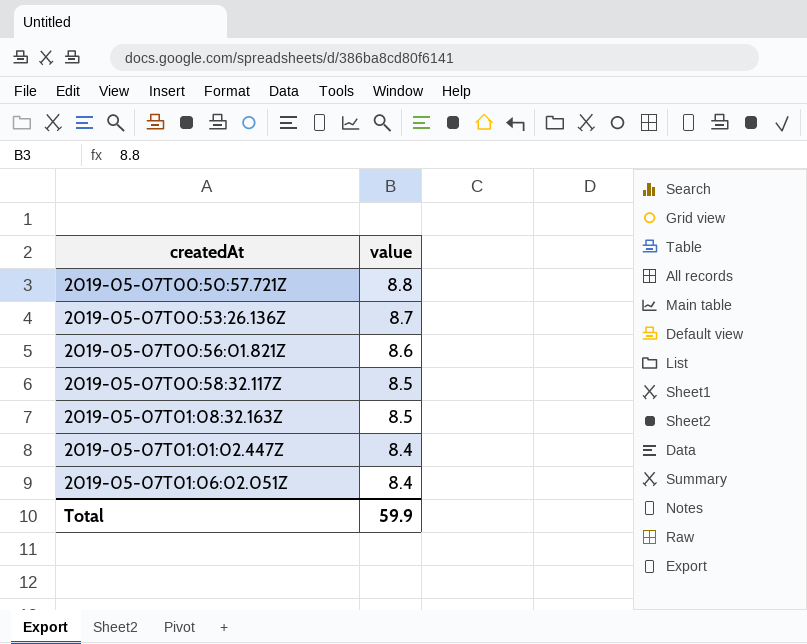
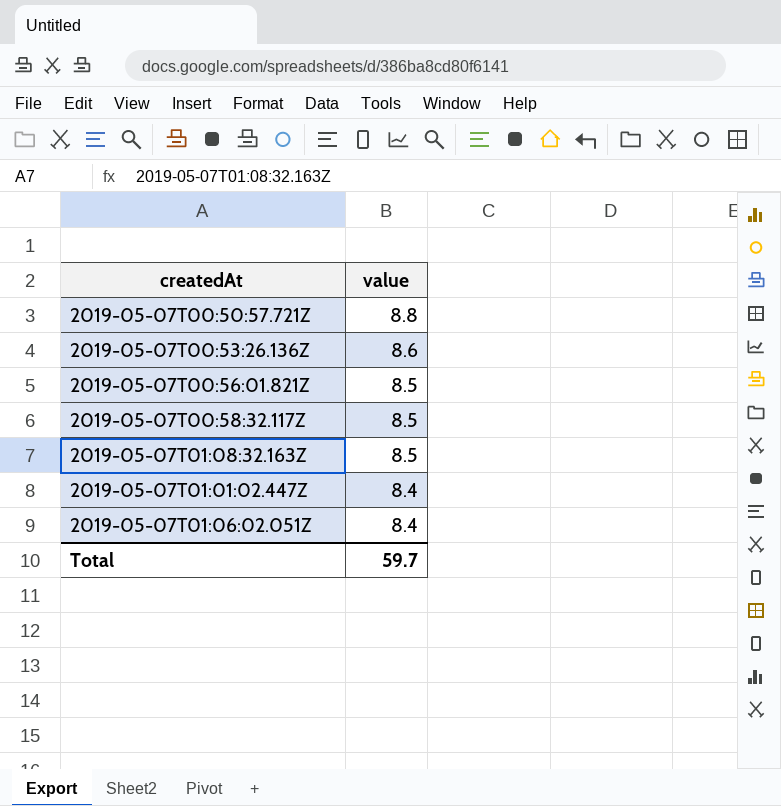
2019-05-07T00:53:26.136Z | value: 8.7 -> 8.6
2019-05-07T00:56:01.821Z | value: 8.6 -> 8.5
Total | value: 59.9 -> 59.7

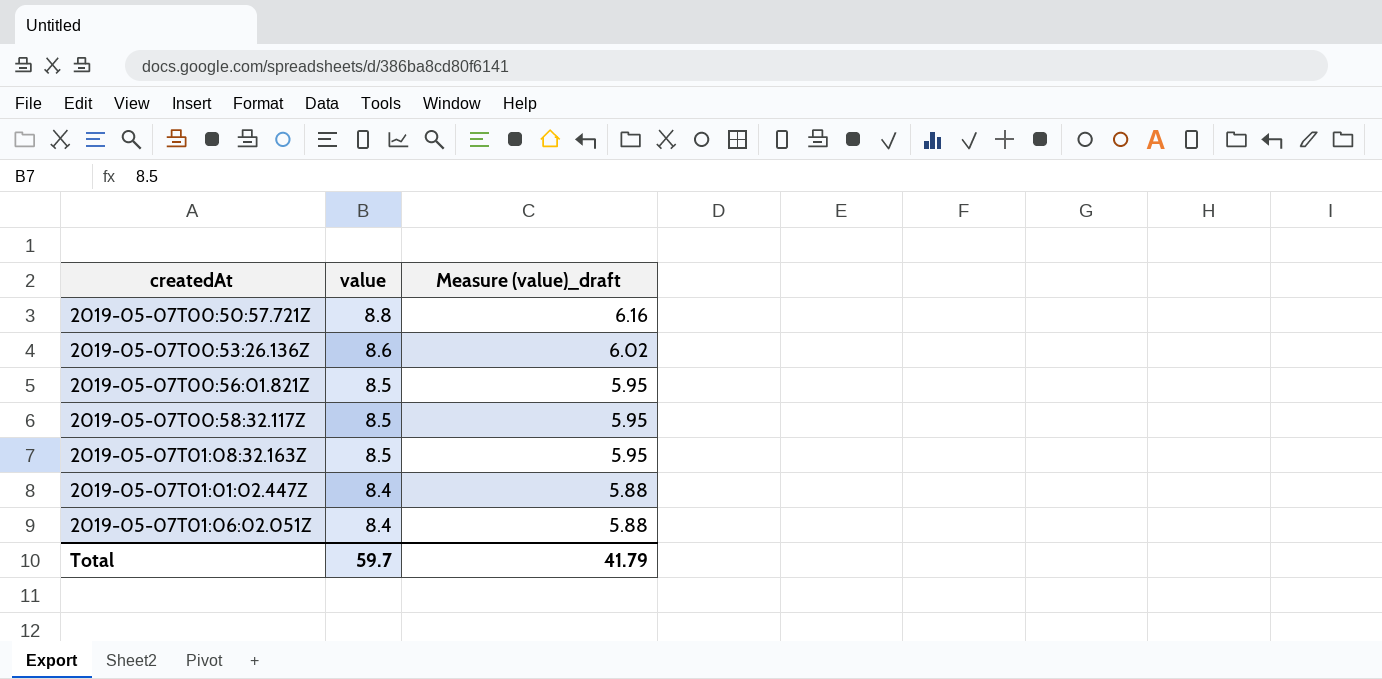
column Measure (value)_draft | formula: none -> [value] * 0.7

